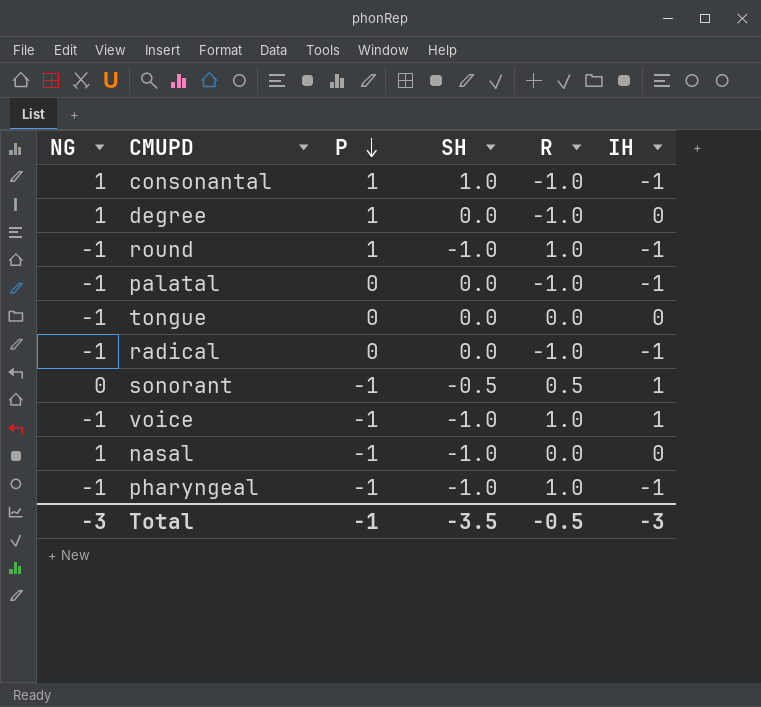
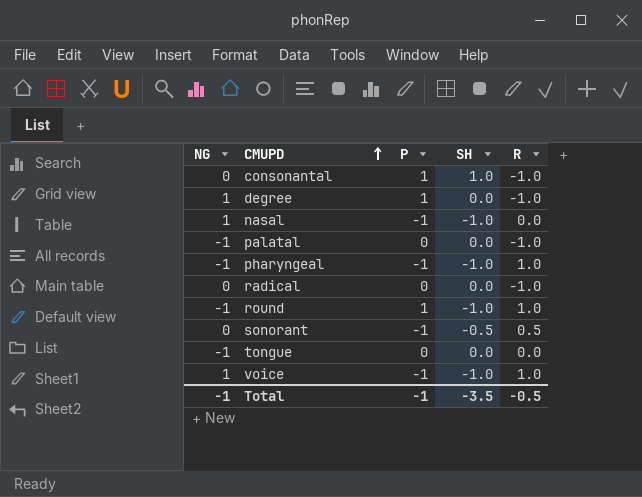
row order: P descending -> CMUPD ascending
column IH | position: 6 -> none
consonantal | NG: 1 -> 0
radical | NG: -1 -> 0
voice | NG: -1 -> 1
Total | NG: -3 -> -1

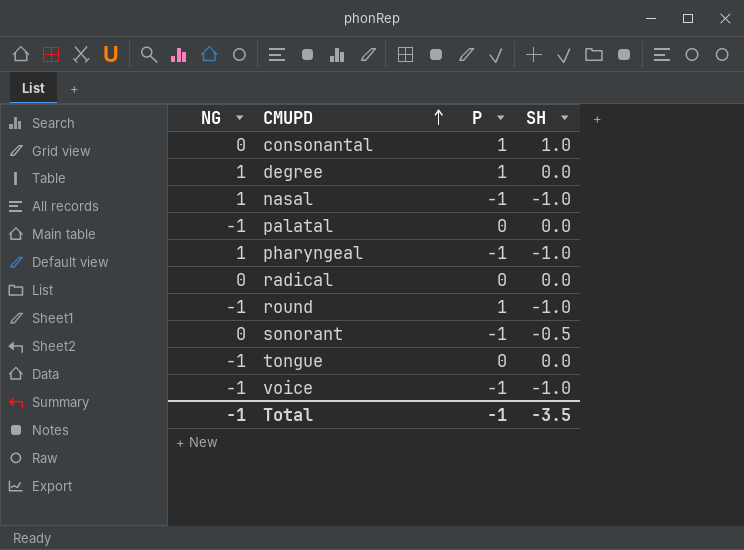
column R | position: 5 -> none
pharyngeal | NG: -1 -> 1
voice | NG: 1 -> -1

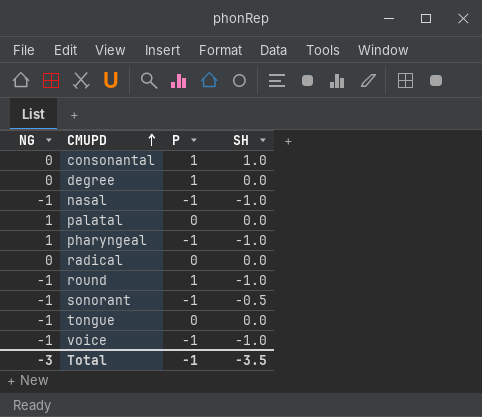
degree | NG: 1 -> 0
nasal | NG: 1 -> -1
palatal | NG: -1 -> 1
sonorant | NG: 0 -> -1
Total | NG: -1 -> -3

